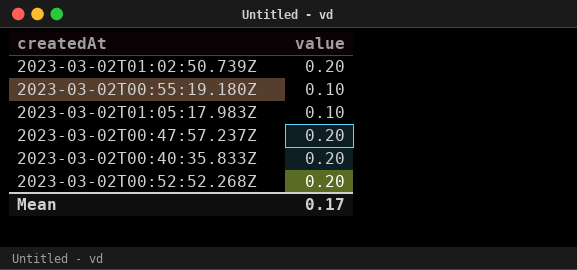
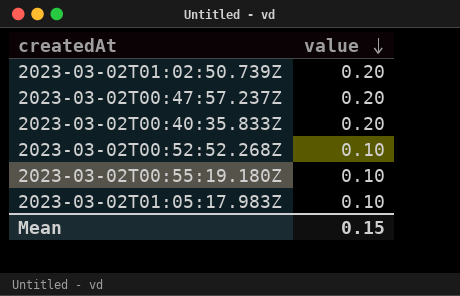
row order: none -> value descending
2023-03-02T00:52:52.268Z | value: 0.20 -> 0.10
Mean | value: 0.17 -> 0.15

